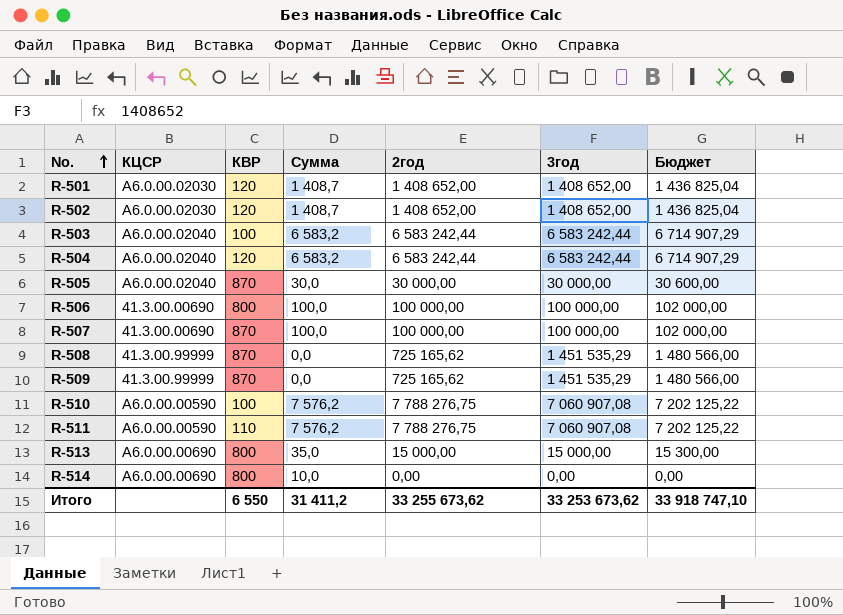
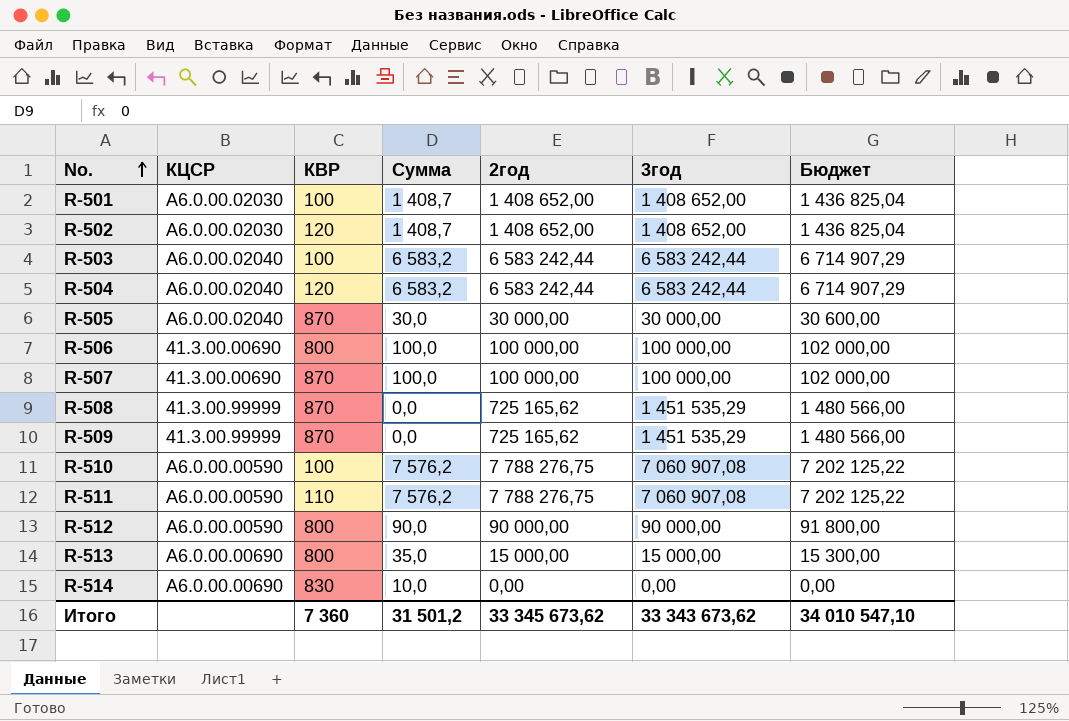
R-501 | КВР: 120 -> 100
row R-512: none -> A6.0.00.00590 | 800 | 90,0 | 90 000,00 | 90 000,00 | 91 800,00
R-514 | КВР: 800 -> 830
Итого | КВР: 6 550 -> 7 360
Итого | Сумма: 31 411,2 -> 31 501,2
Итого | 2год: 33 255 673,62 -> 33 345 673,62
Итого | 3год: 33 253 673,62 -> 33 343 673,62
Итого | Бюджет: 33 918 747,10 -> 34 010 547,10

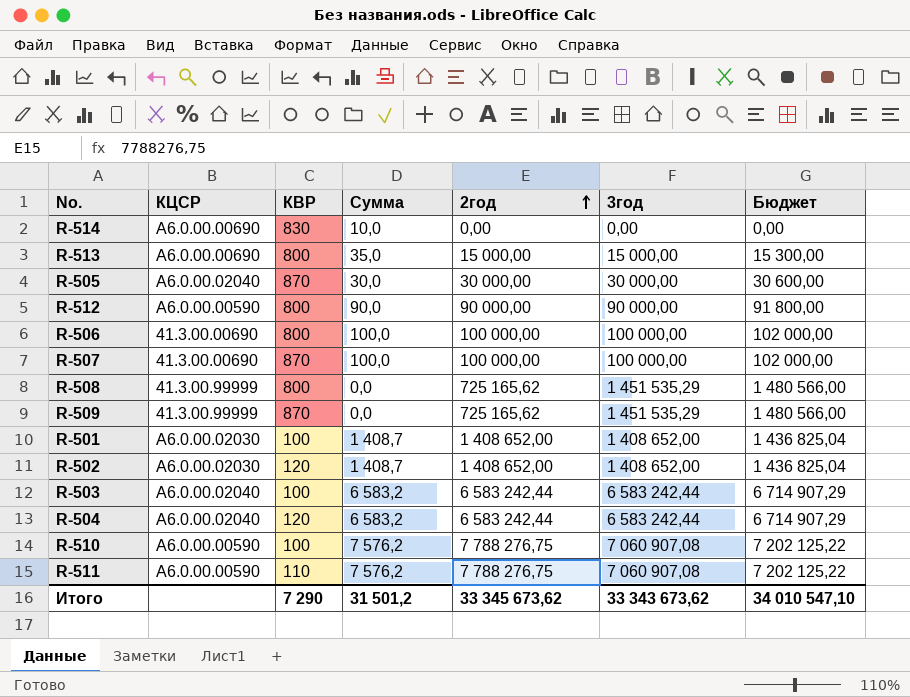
row order: No. ascending -> 2год ascending
R-508 | КВР: 870 -> 800
Итого | КВР: 7 360 -> 7 290

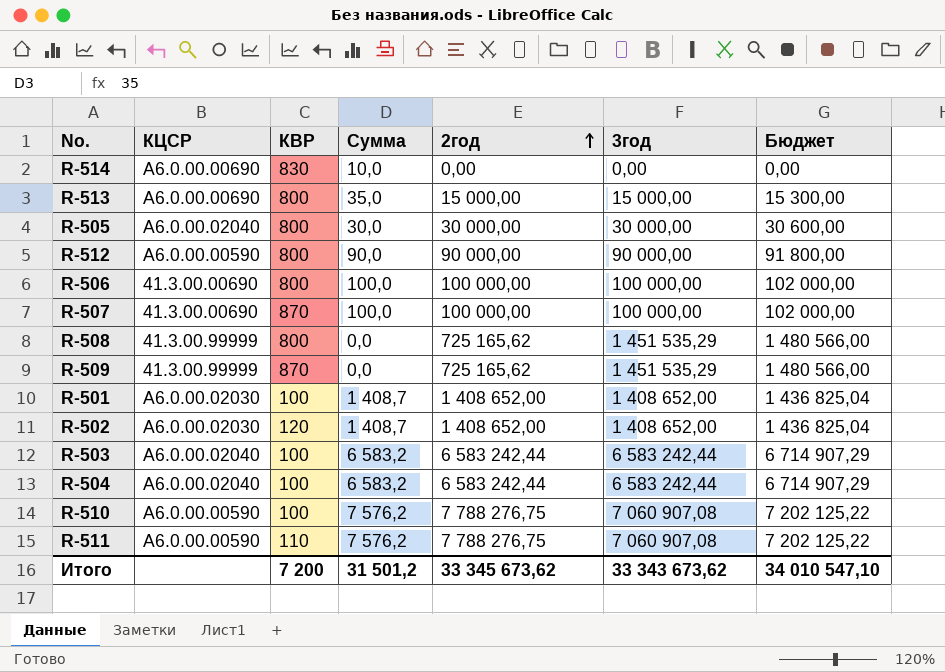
R-505 | КВР: 870 -> 800
R-504 | КВР: 120 -> 100
Итого | КВР: 7 290 -> 7 200

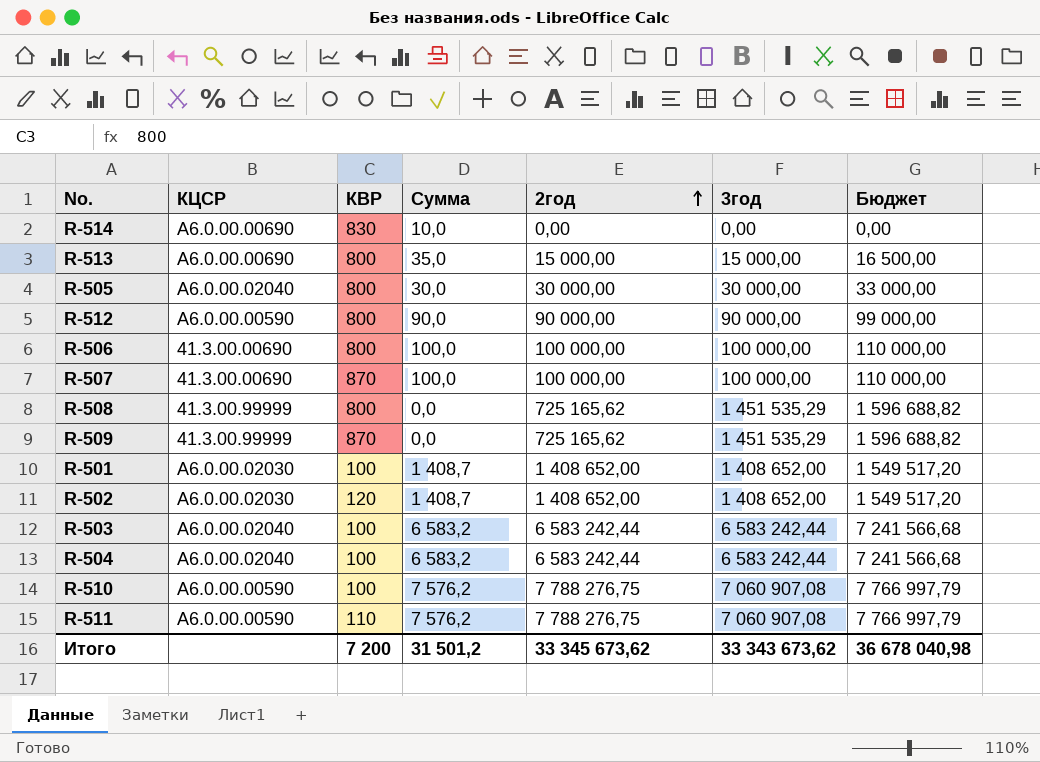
column Бюджет | formula: [3год] * 1,02 -> [3год] * 1,1
Итого | Бюджет: 34 010 547,10 -> 36 678 040,98

